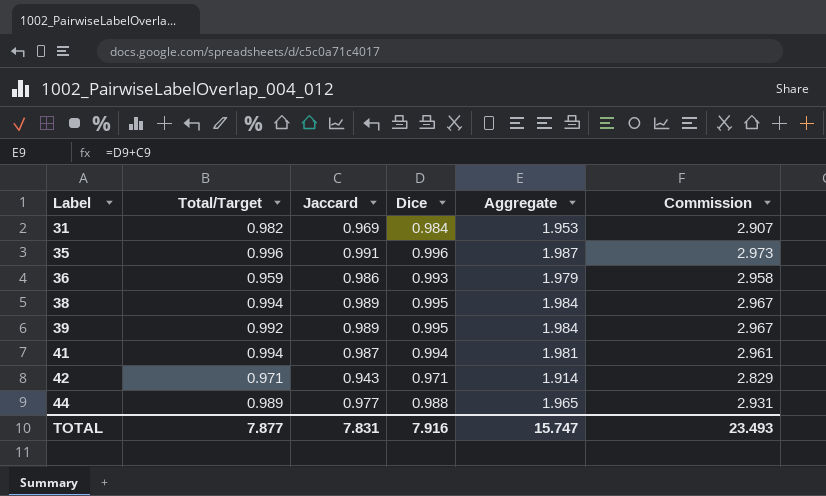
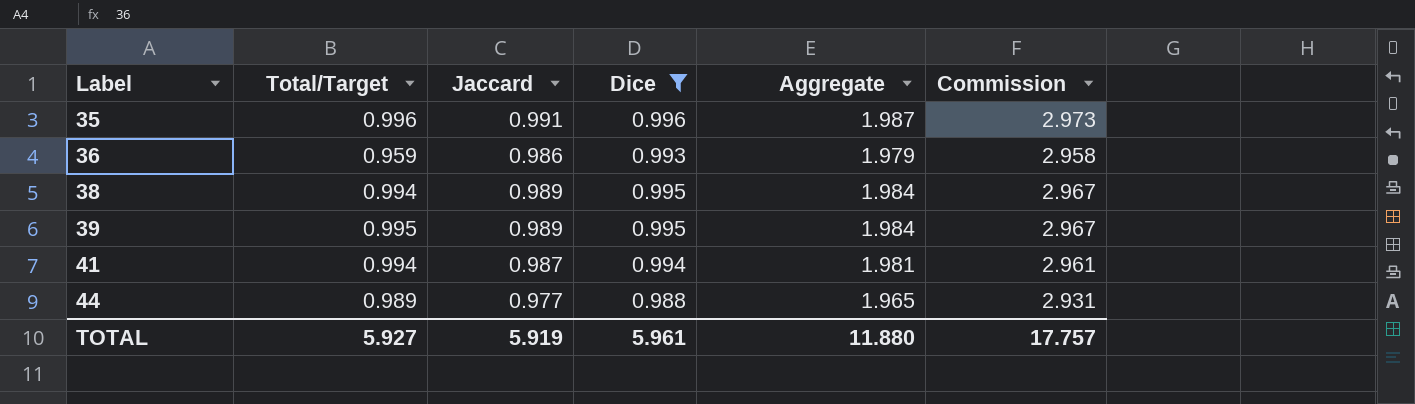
filter: none -> Dice >= 0.988
39 | Total/Target: 0.992 -> 0.995
TOTAL | Total/Target: 7.877 -> 5.927
TOTAL | Jaccard: 7.831 -> 5.919
TOTAL | Dice: 7.916 -> 5.961
TOTAL | Aggregate: 15.747 -> 11.880
TOTAL | Commission: 23.493 -> 17.757

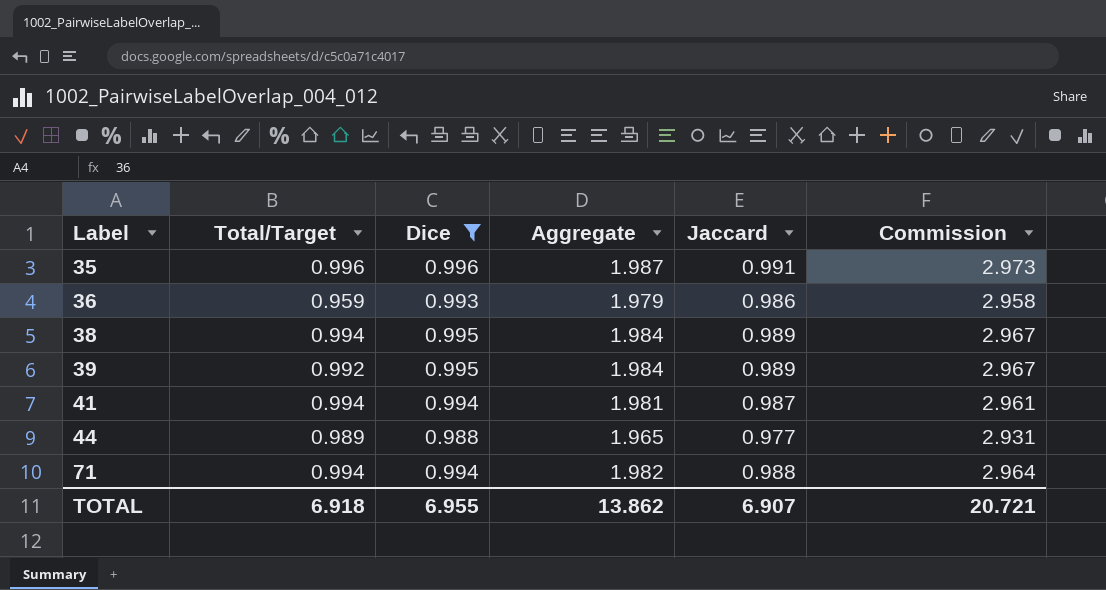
column Jaccard | position: 3 -> 5
39 | Total/Target: 0.995 -> 0.992
row 71: none -> 0.994 | 0.994 | 1.982 | 0.988 | 2.964
TOTAL | Total/Target: 5.927 -> 6.918
TOTAL | Dice: 5.961 -> 6.955
TOTAL | Aggregate: 11.880 -> 13.862
TOTAL | Jaccard: 5.919 -> 6.907
TOTAL | Commission: 17.757 -> 20.721

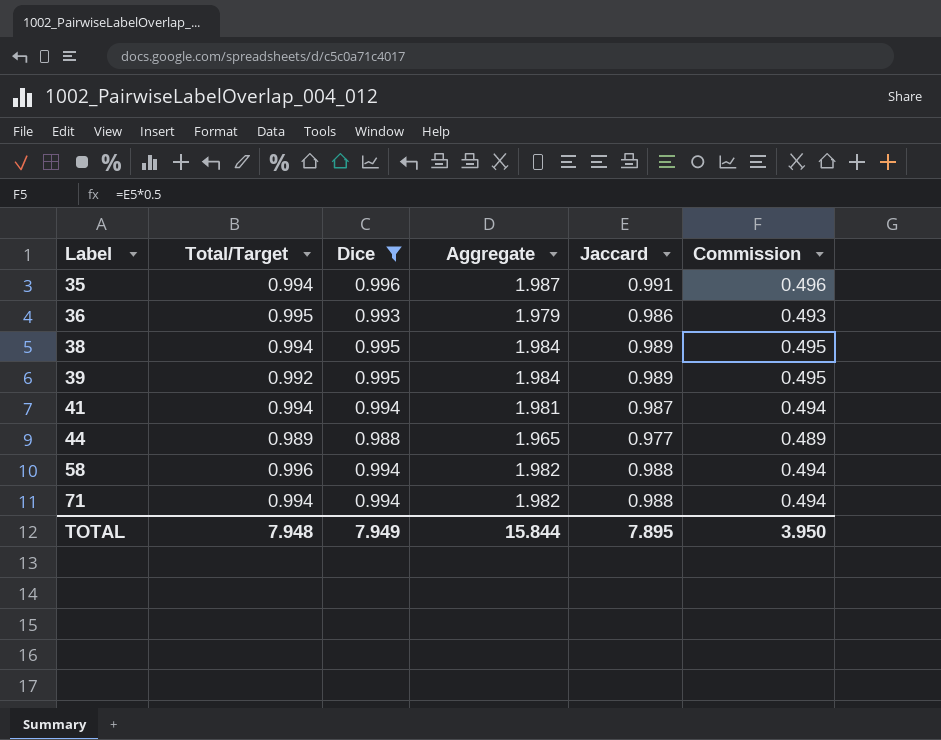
column Commission | formula: [Jaccard] * 3 -> [Jaccard] * 0.5
35 | Total/Target: 0.996 -> 0.994
36 | Total/Target: 0.959 -> 0.995
row 58: none -> 0.996 | 0.994 | 1.982 | 0.988 | 0.494
TOTAL | Total/Target: 6.918 -> 7.948
TOTAL | Dice: 6.955 -> 7.949
TOTAL | Aggregate: 13.862 -> 15.844
TOTAL | Jaccard: 6.907 -> 7.895
TOTAL | Commission: 20.721 -> 3.950

